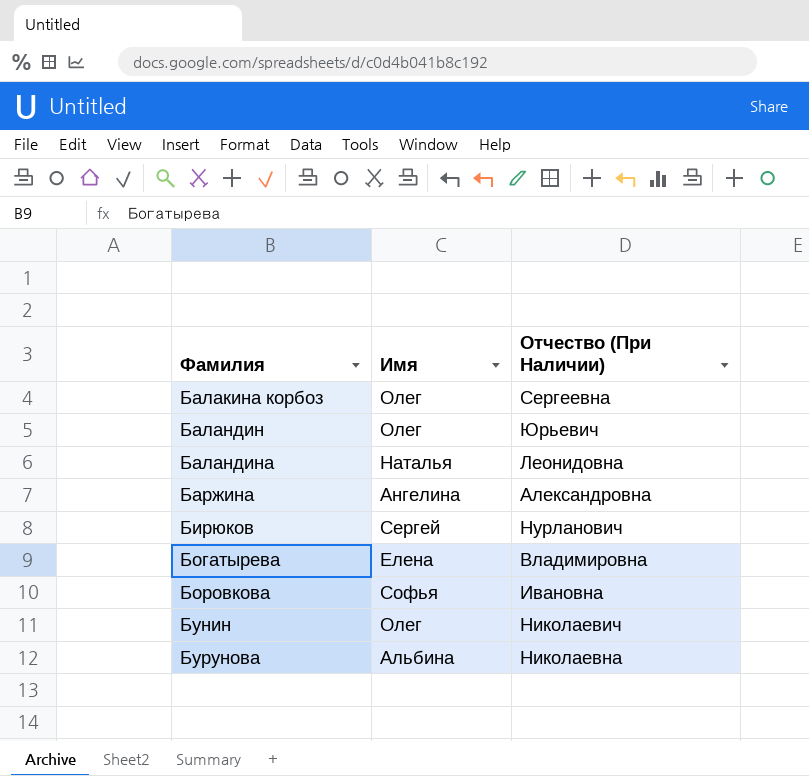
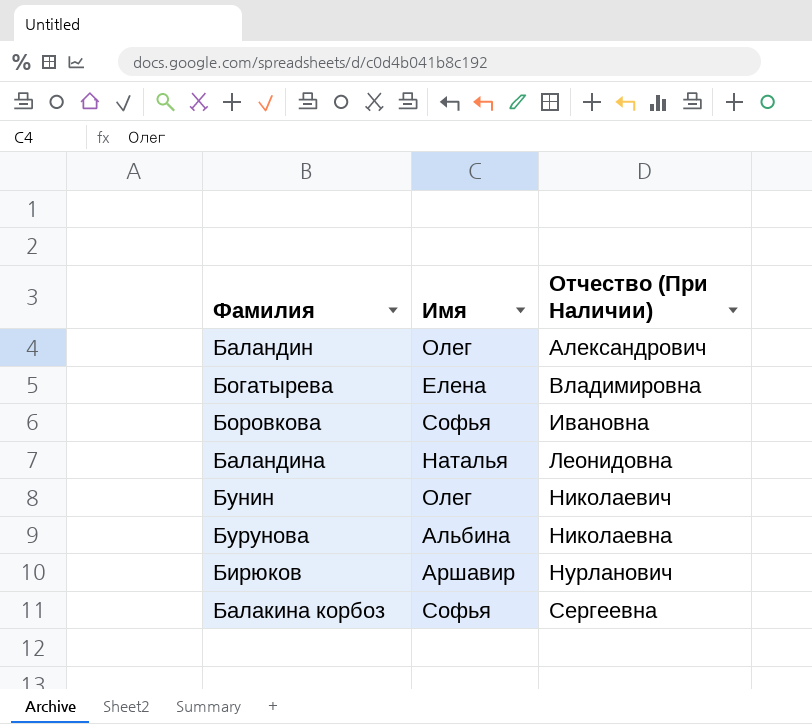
row order: Фамилия ascending -> Отчество (При Наличии) ascending
row Баржина: Ангелина | Александровна -> none
Баландин | Отчество (При Наличии): Юрьевич -> Александрович
Бирюков | Имя: Сергей -> Аршавир
Балакина корбоз | Имя: Олег -> Софья

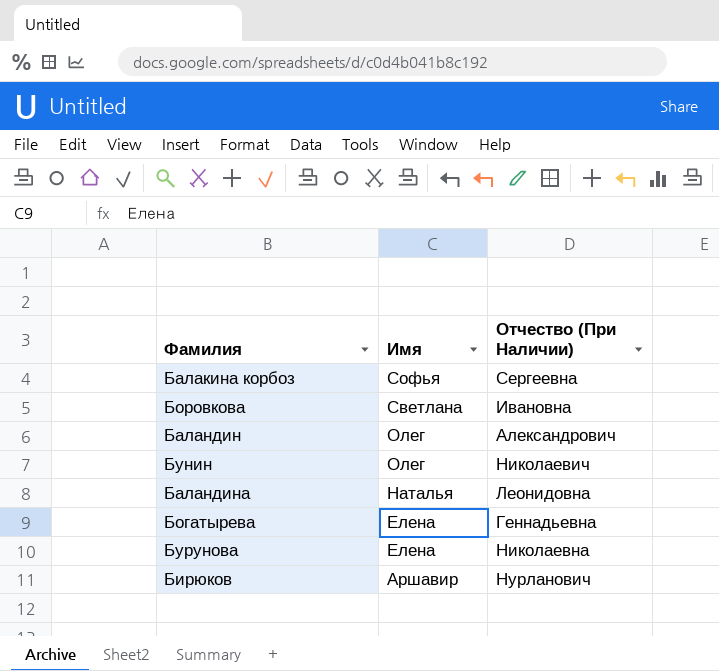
row order: Отчество (При Наличии) ascending -> Имя descending
Боровкова | Имя: Софья -> Светлана
Богатырева | Отчество (При Наличии): Владимировна -> Геннадьевна
Бурунова | Имя: Альбина -> Елена

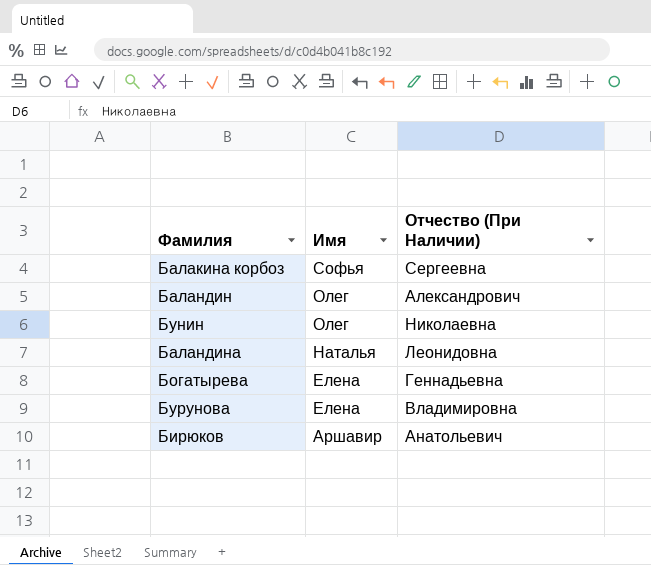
row Боровкова: Светлана | Ивановна -> none
Бунин | Отчество (При Наличии): Николаевич -> Николаевна
Бурунова | Отчество (При Наличии): Николаевна -> Владимировна
Бирюков | Отчество (При Наличии): Нурланович -> Анатольевич

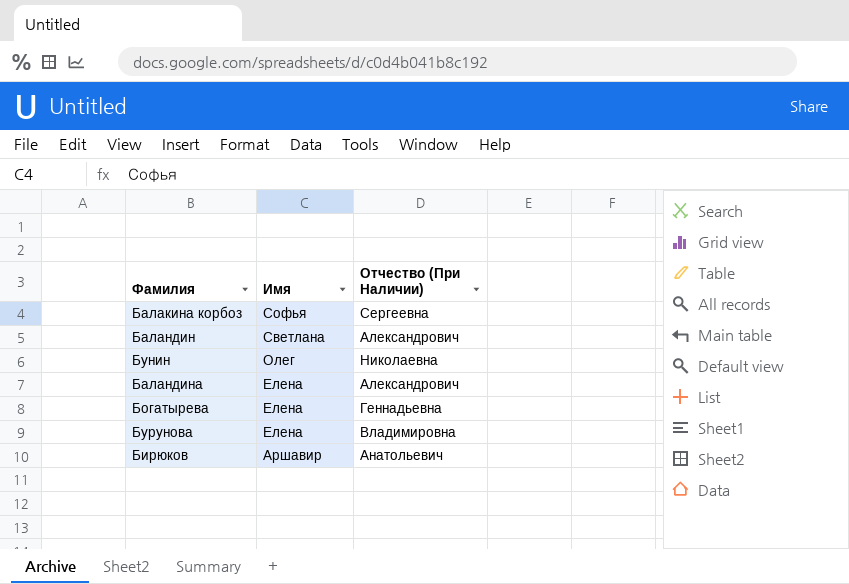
Баландин | Имя: Олег -> Светлана
Баландина | Имя: Наталья -> Елена
Баландина | Отчество (При Наличии): Леонидовна -> Александрович

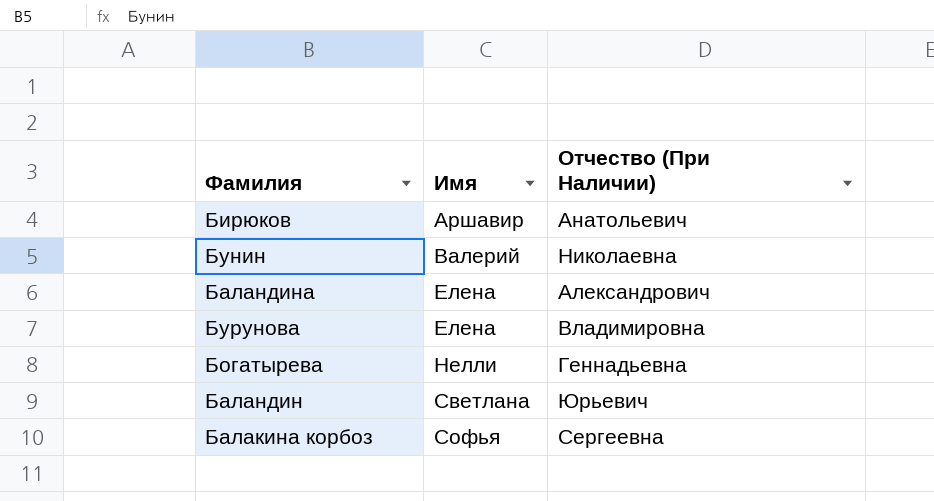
row order: Имя descending -> Имя ascending
Бунин | Имя: Олег -> Валерий
Богатырева | Имя: Елена -> Нелли
Баландин | Отчество (При Наличии): Александрович -> Юрьевич

